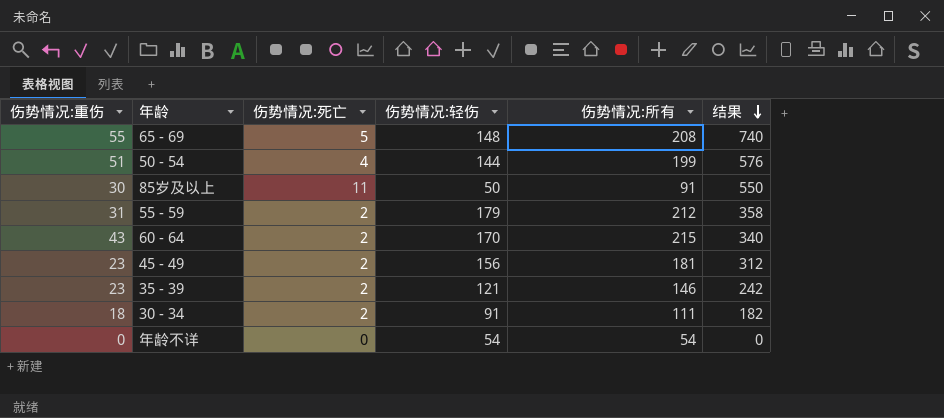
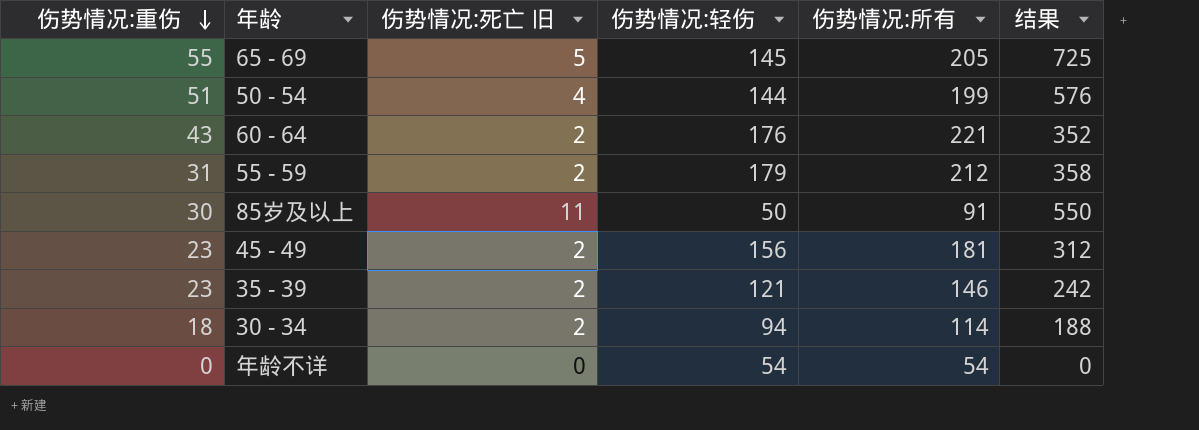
row order: 结果 descending -> 伤势情况:重伤 descending
column name: 伤势情况:死亡 -> 伤势情况:死亡 旧
65 - 69 | 伤势情况:轻伤: 148 -> 145
65 - 69 | 伤势情况:所有: 208 -> 205
65 - 69 | 结果: 740 -> 725
60 - 64 | 伤势情况:轻伤: 170 -> 176
60 - 64 | 伤势情况:所有: 215 -> 221
60 - 64 | 结果: 340 -> 352
30 - 34 | 伤势情况:轻伤: 91 -> 94
30 - 34 | 伤势情况:所有: 111 -> 114
30 - 34 | 结果: 182 -> 188

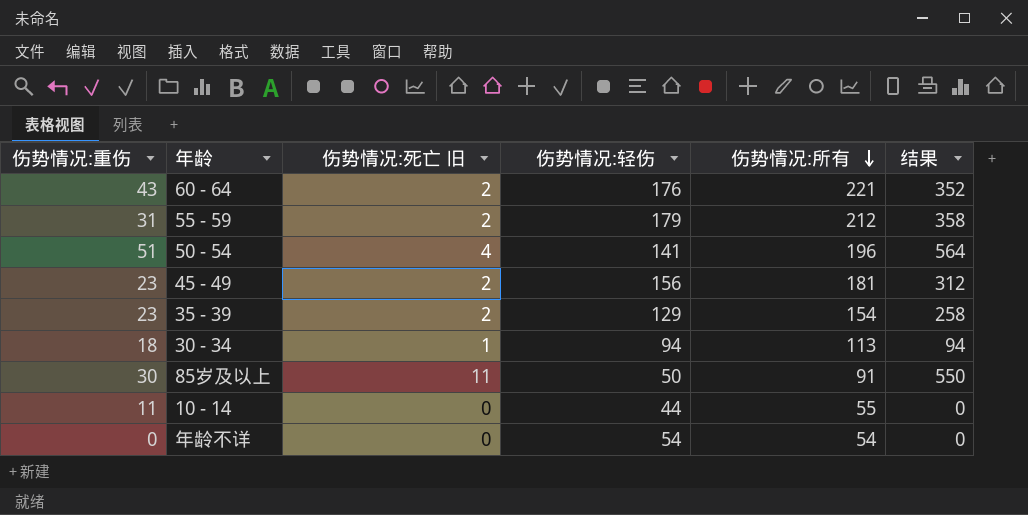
row order: 伤势情况:重伤 descending -> 伤势情况:所有 descending
row 65 - 69: 55 | 5 | 145 | 205 | 725 -> none
50 - 54 | 伤势情况:轻伤: 144 -> 141
50 - 54 | 伤势情况:所有: 199 -> 196
50 - 54 | 结果: 576 -> 564
35 - 39 | 伤势情况:轻伤: 121 -> 129
35 - 39 | 伤势情况:所有: 146 -> 154
35 - 39 | 结果: 242 -> 258
30 - 34 | 伤势情况:死亡 旧: 2 -> 1
30 - 34 | 伤势情况:所有: 114 -> 113
30 - 34 | 结果: 188 -> 94
row 10 - 14: none -> 11 | 0 | 44 | 55 | 0

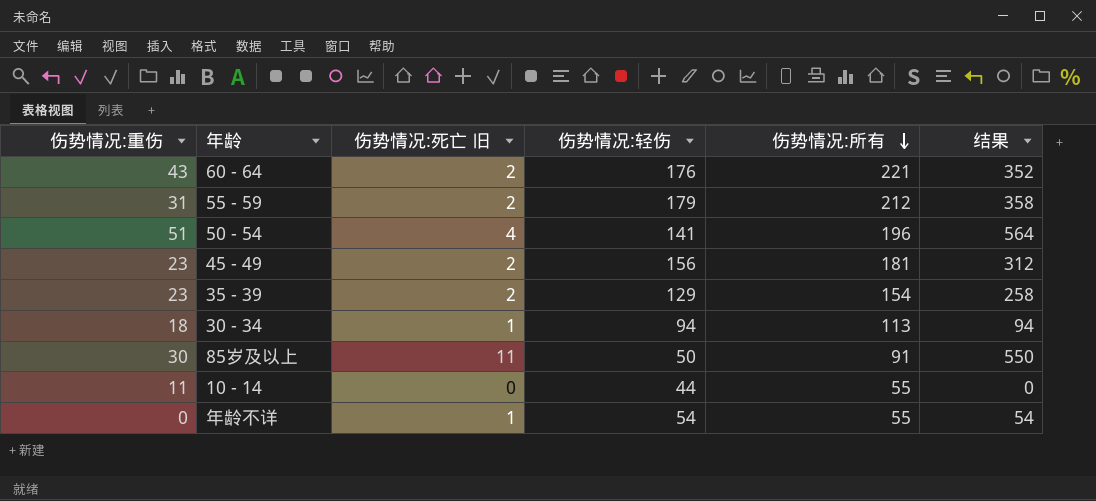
年龄不详 | 伤势情况:死亡 旧: 0 -> 1
年龄不详 | 伤势情况:所有: 54 -> 55
年龄不详 | 结果: 0 -> 54

